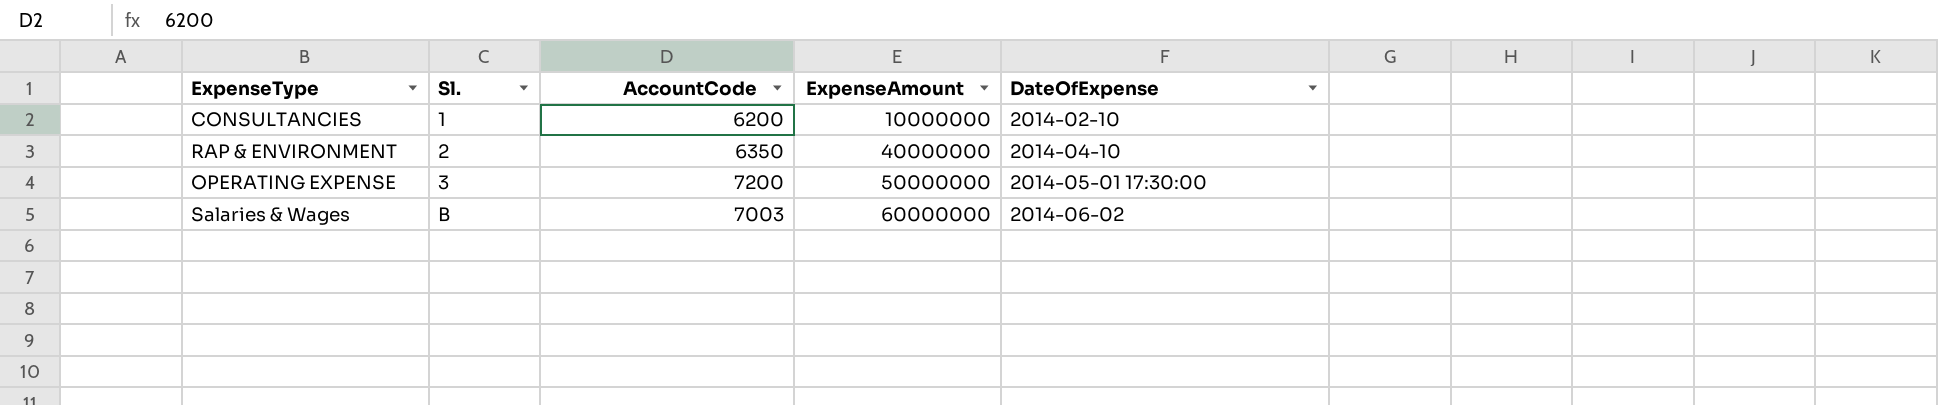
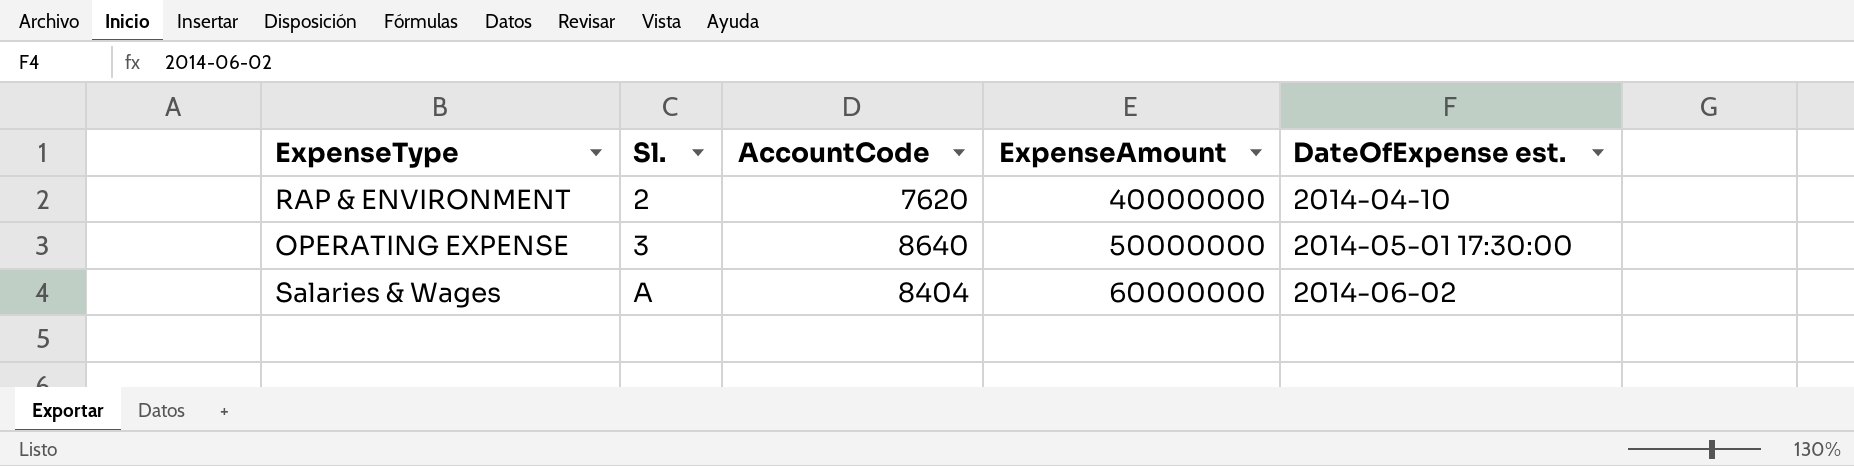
column name: DateOfExpense -> DateOfExpense est.
row CONSULTANCIES: 1 | 6200 | 10000000 | 2014-02-10 -> none
RAP & ENVIRONMENT | AccountCode: 6350 -> 7620
OPERATING EXPENSE | AccountCode: 7200 -> 8640
Salaries & Wages | Sl.: B -> A
Salaries & Wages | AccountCode: 7003 -> 8404

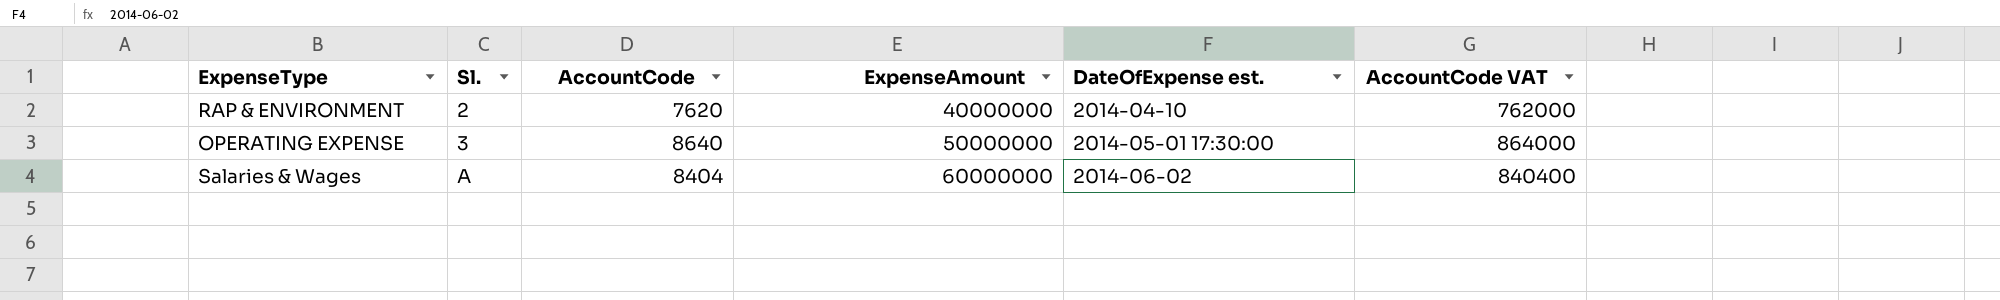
column AccountCode VAT | formula: none -> [AccountCode] * 100

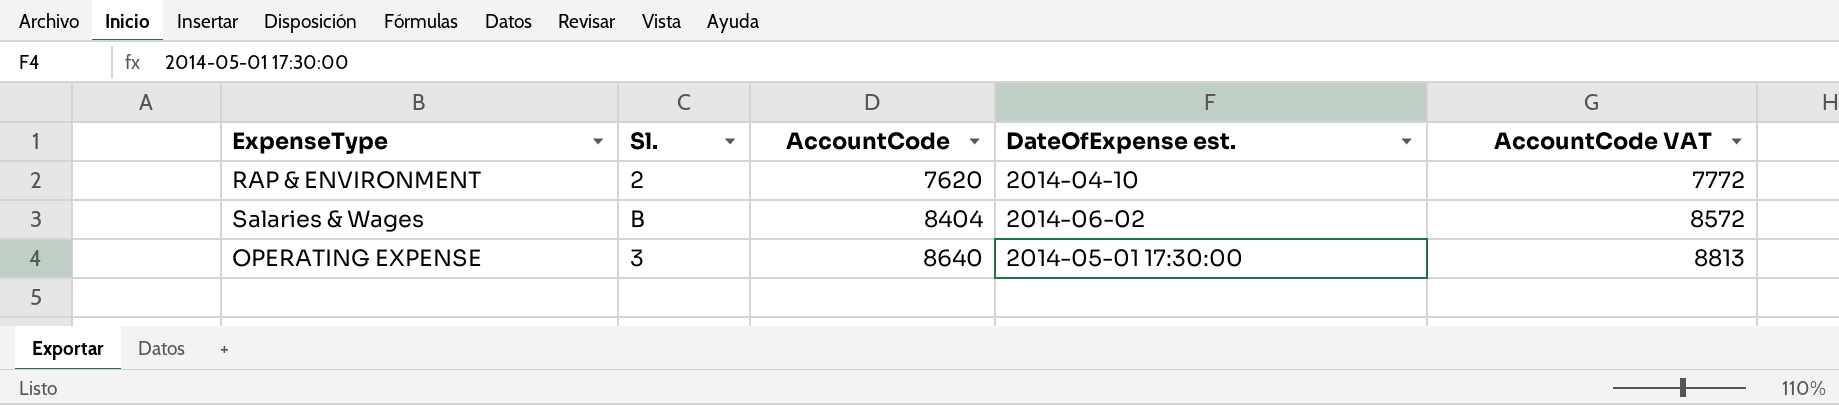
row order: Sl. ascending -> AccountCode ascending
column ExpenseAmount | position: 4 -> none
column AccountCode VAT | formula: [AccountCode] * 100 -> [AccountCode] * 1.02
Salaries & Wages | Sl.: A -> B

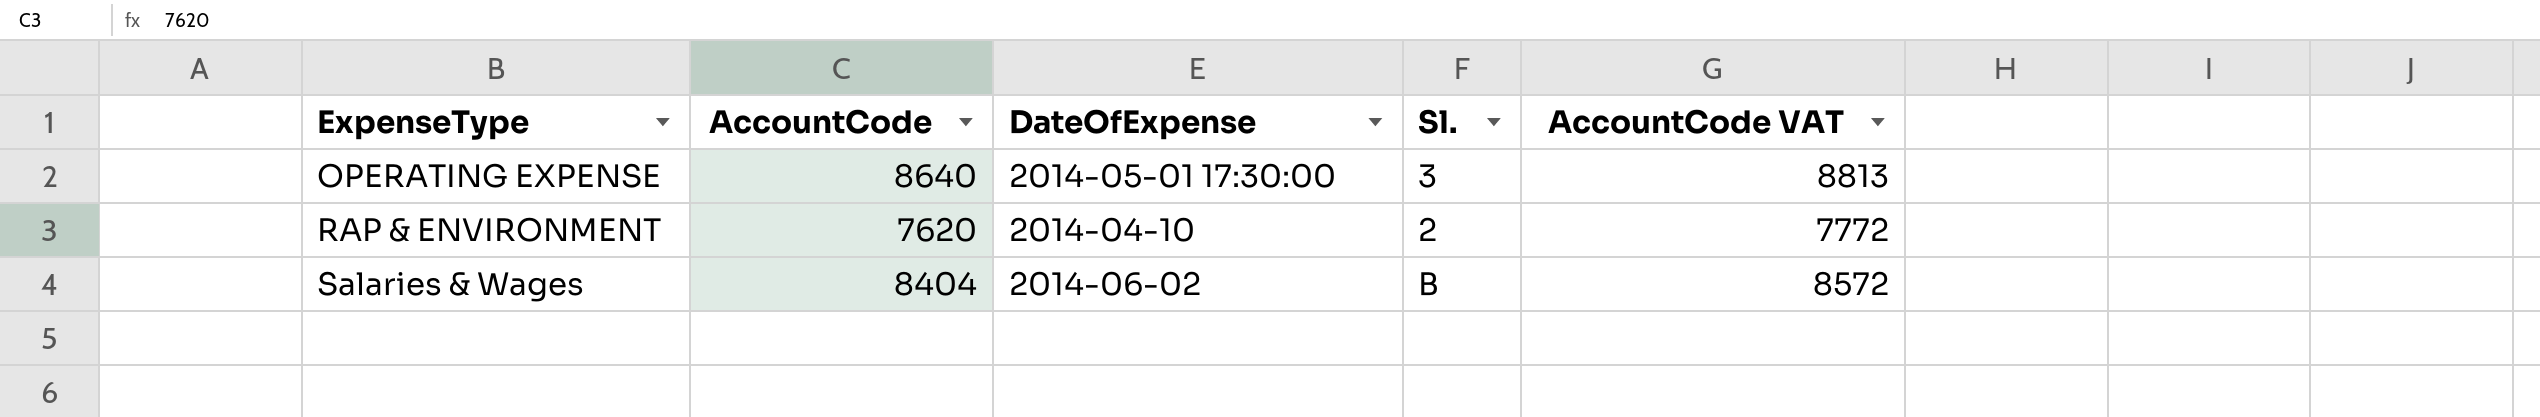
row order: AccountCode ascending -> ExpenseType ascending
column name: DateOfExpense est. -> DateOfExpense
column Sl. | position: 2 -> 4

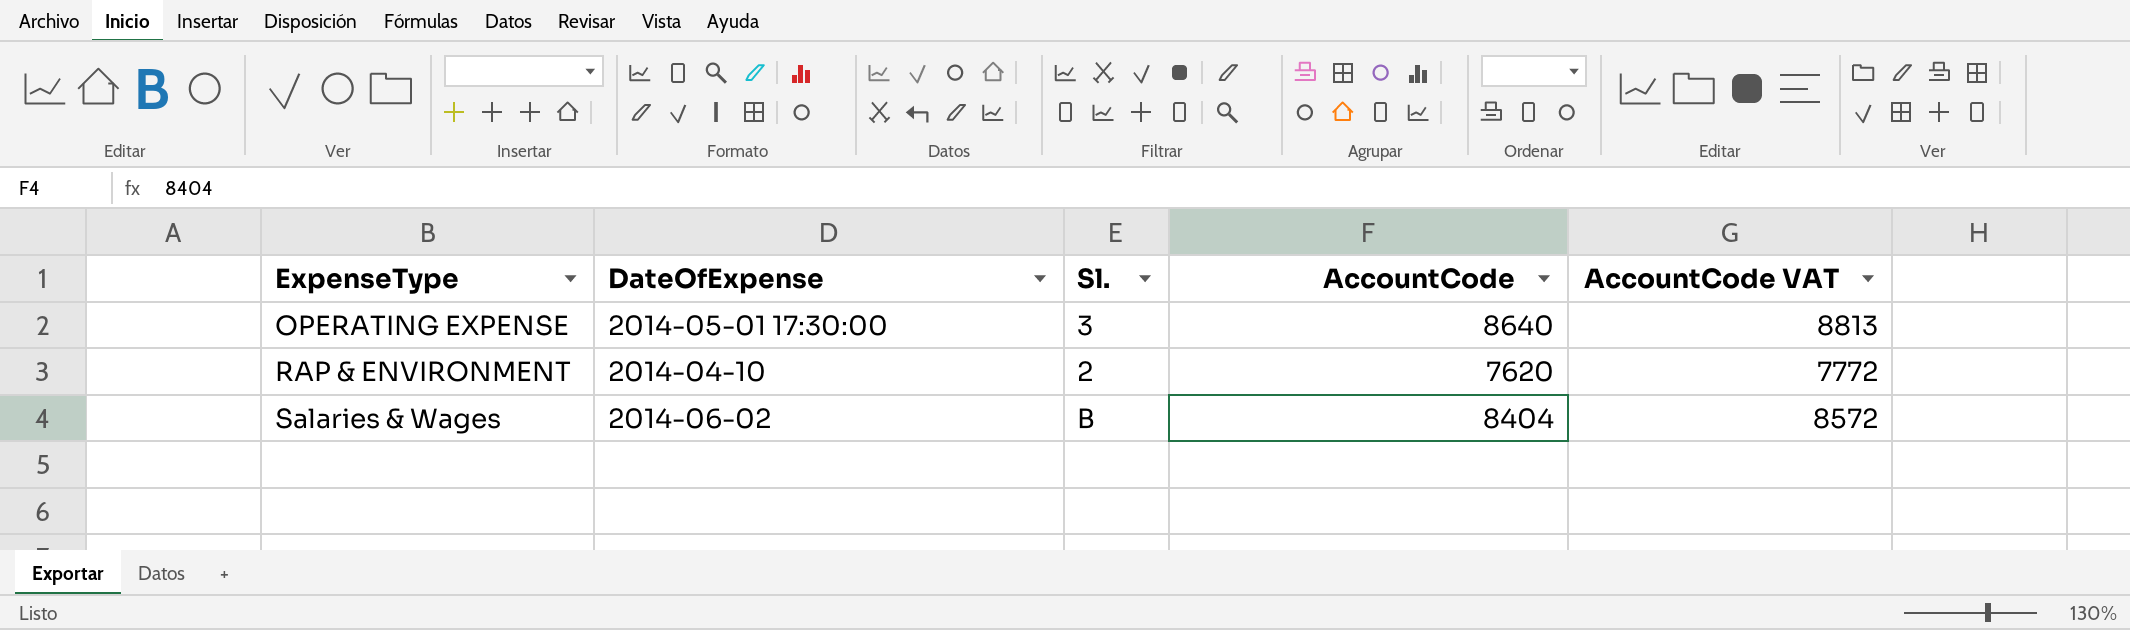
column AccountCode | position: 2 -> 4

